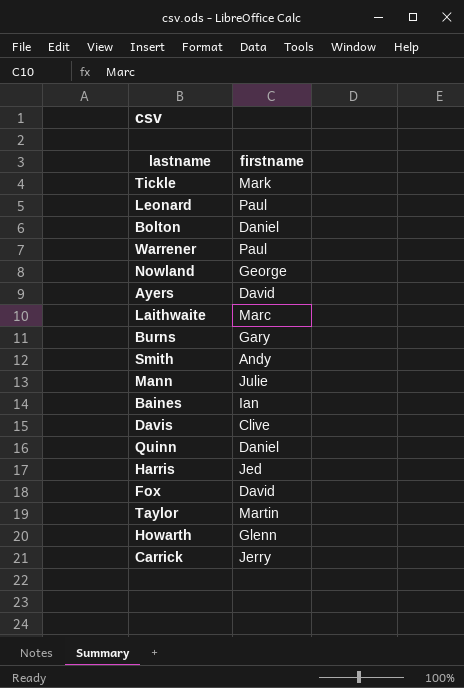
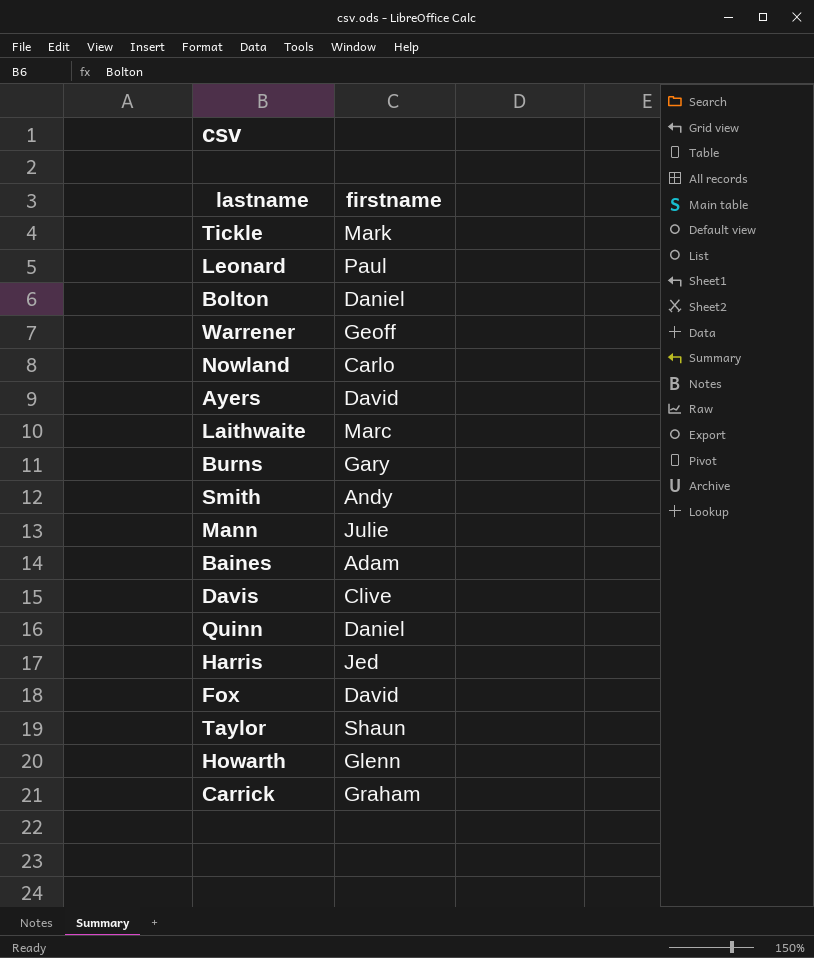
Warrener | firstname: Paul -> Geoff
Nowland | firstname: George -> Carlo
Baines | firstname: Ian -> Adam
Taylor | firstname: Martin -> Shaun
Carrick | firstname: Jerry -> Graham

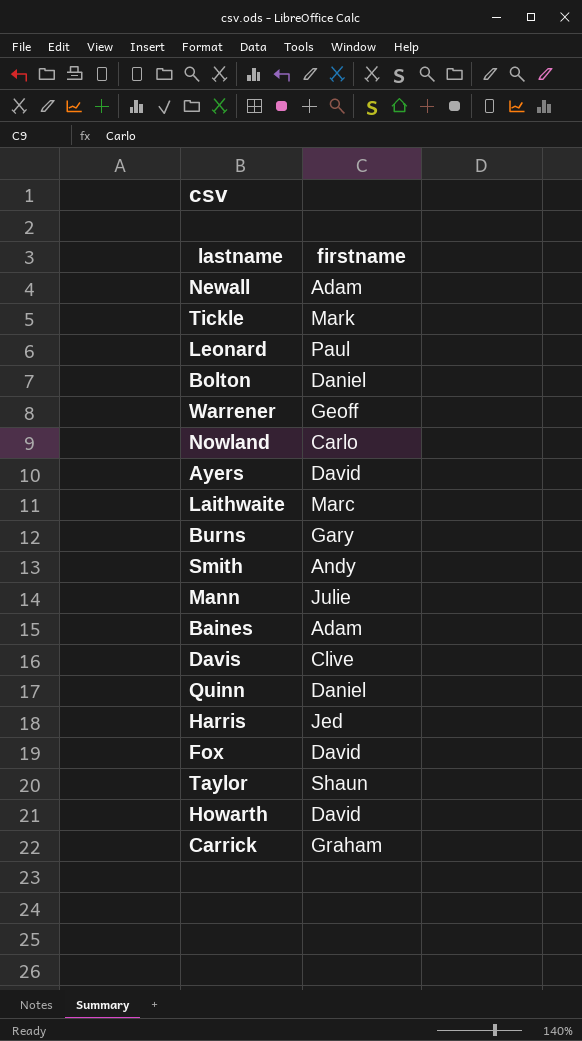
row Newall: none -> Adam
Howarth | firstname: Glenn -> David

